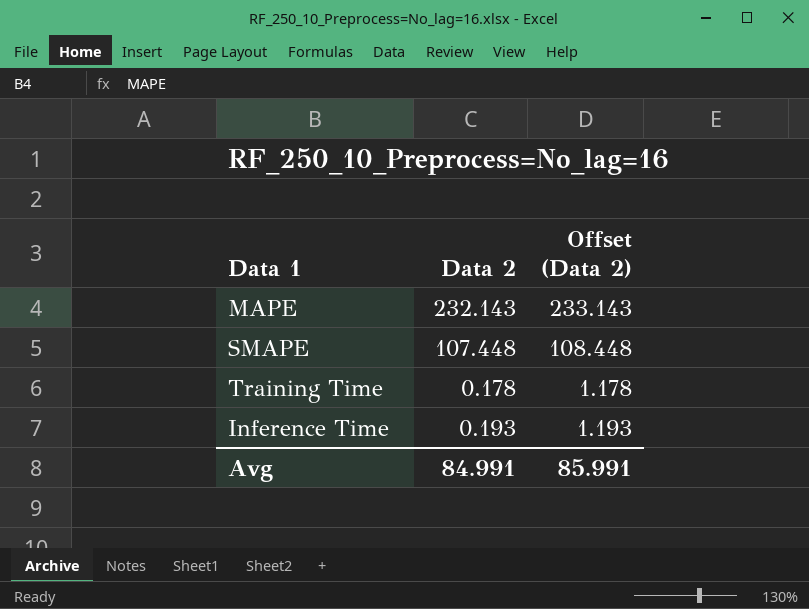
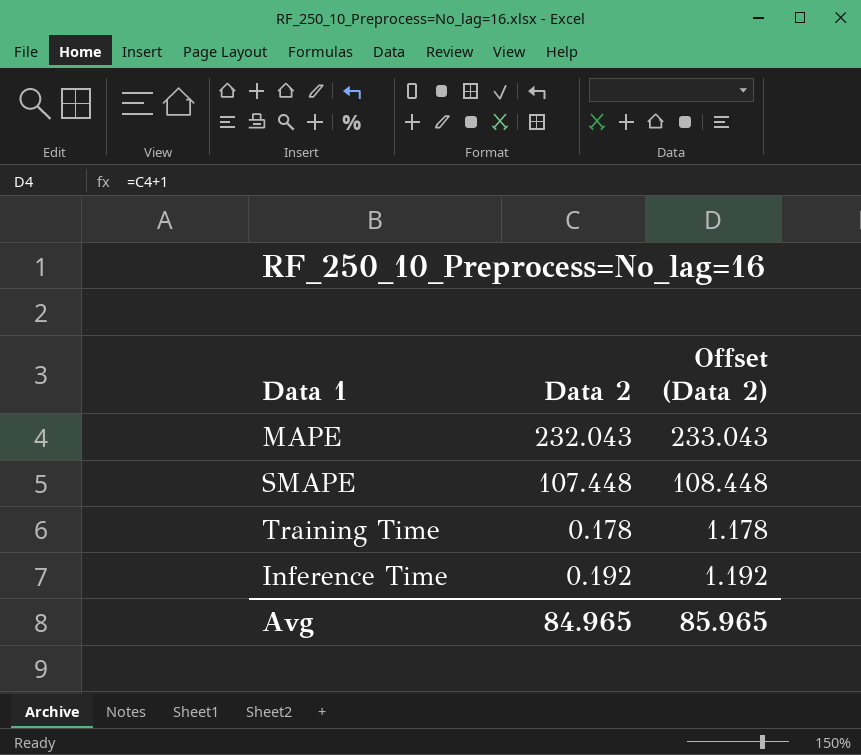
MAPE | Data 2: 232.143 -> 232.043
MAPE | Offset (Data 2): 233.143 -> 233.043
Inference Time | Data 2: 0.193 -> 0.192
Inference Time | Offset (Data 2): 1.193 -> 1.192
Avg | Data 2: 84.991 -> 84.965
Avg | Offset (Data 2): 85.991 -> 85.965

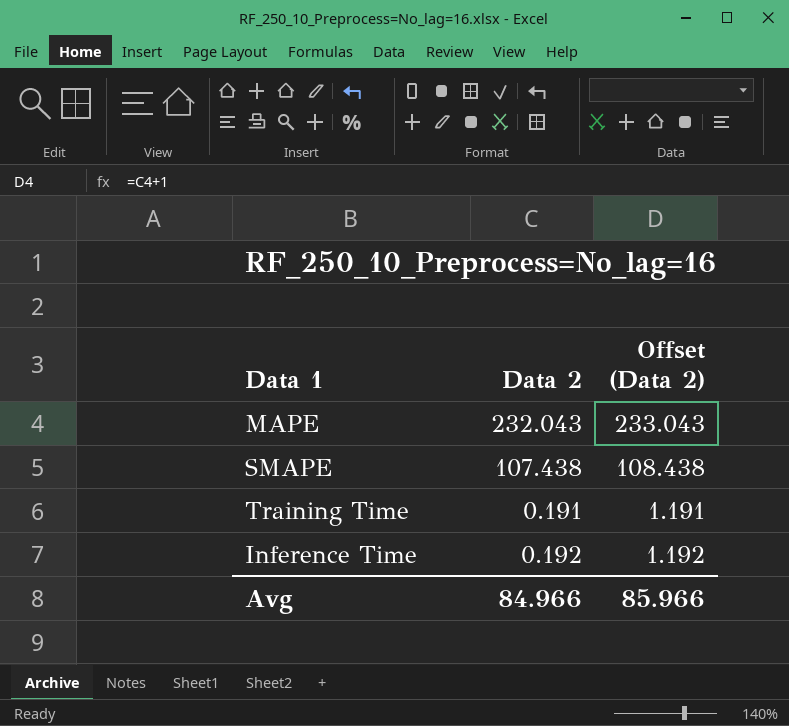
SMAPE | Data 2: 107.448 -> 107.438
SMAPE | Offset (Data 2): 108.448 -> 108.438
Training Time | Data 2: 0.178 -> 0.191
Training Time | Offset (Data 2): 1.178 -> 1.191
Avg | Data 2: 84.965 -> 84.966
Avg | Offset (Data 2): 85.965 -> 85.966

